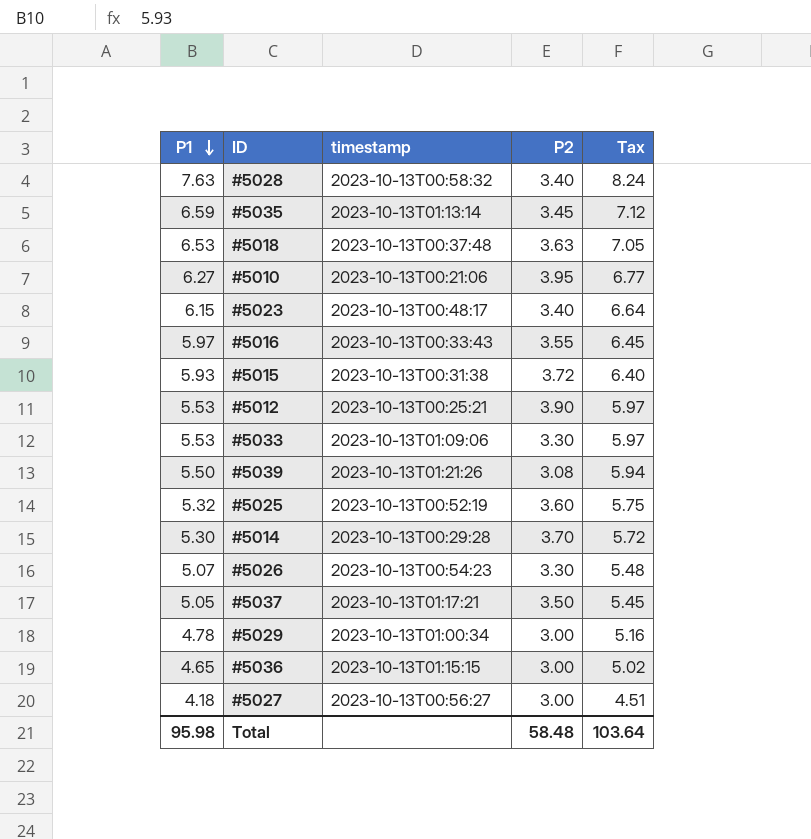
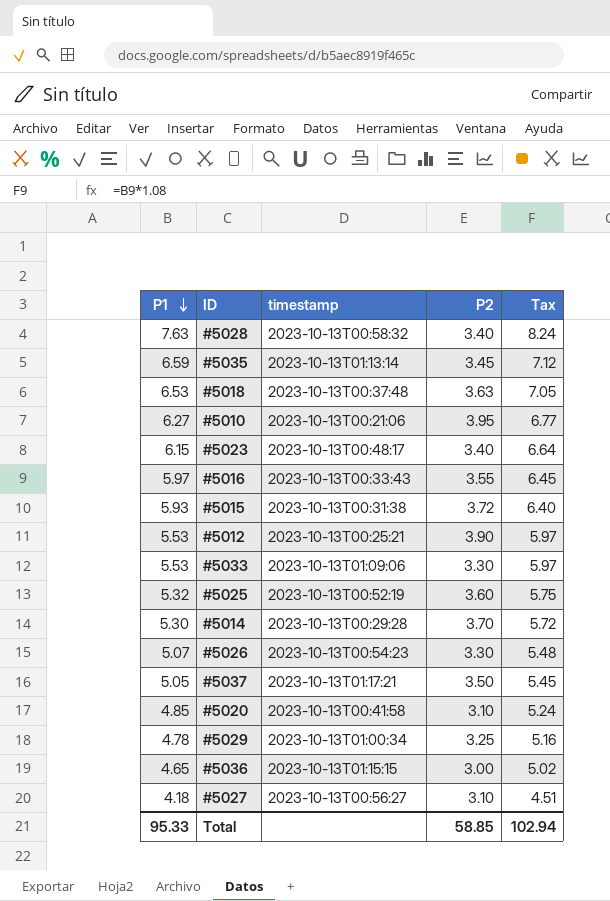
row #5039: 5.50 | 2023-10-13T01:21:26 | 3.08 | 5.94 -> none
row #5020: none -> 4.85 | 2023-10-13T00:41:58 | 3.10 | 5.24
#5029 | P2: 3.00 -> 3.25
#5027 | P2: 3.00 -> 3.10
Total | P1: 95.98 -> 95.33
Total | P2: 58.48 -> 58.85
Total | Tax: 103.64 -> 102.94

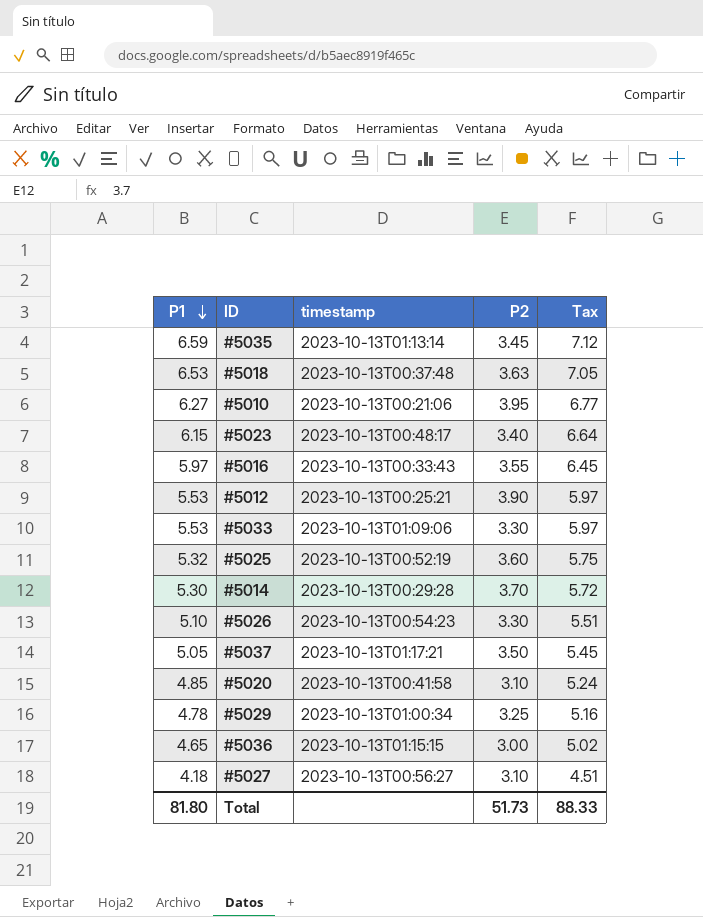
row #5028: 7.63 | 2023-10-13T00:58:32 | 3.40 | 8.24 -> none
row #5015: 5.93 | 2023-10-13T00:31:38 | 3.72 | 6.40 -> none
#5026 | P1: 5.07 -> 5.10
#5026 | Tax: 5.48 -> 5.51
Total | P1: 95.33 -> 81.80
Total | P2: 58.85 -> 51.73
Total | Tax: 102.94 -> 88.33

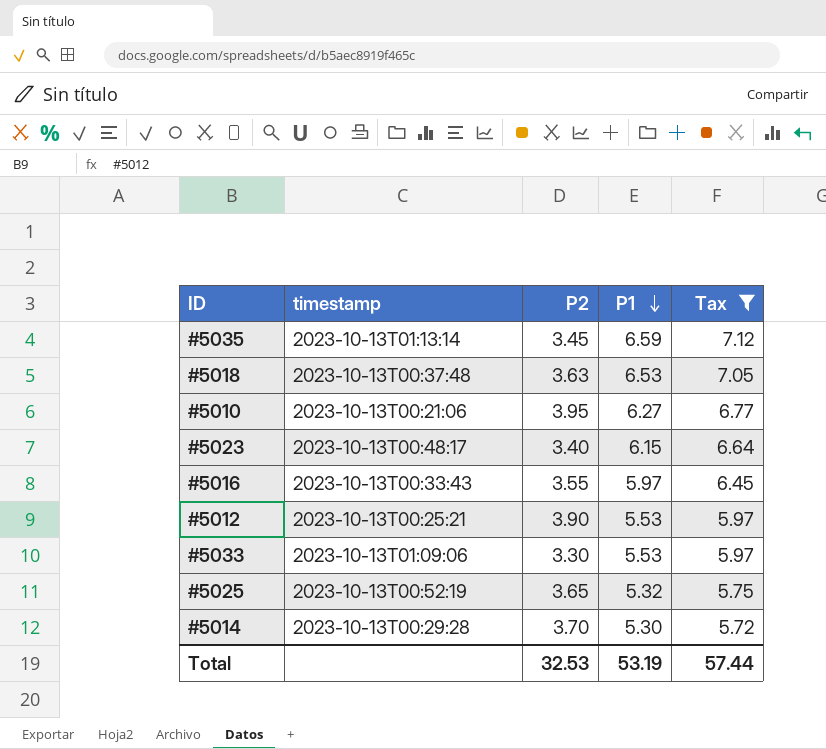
filter: none -> Tax >= 5.72
column P1 | position: 1 -> 4
#5025 | P2: 3.60 -> 3.65
Total | P2: 51.73 -> 32.53
Total | P1: 81.80 -> 53.19
Total | Tax: 88.33 -> 57.44

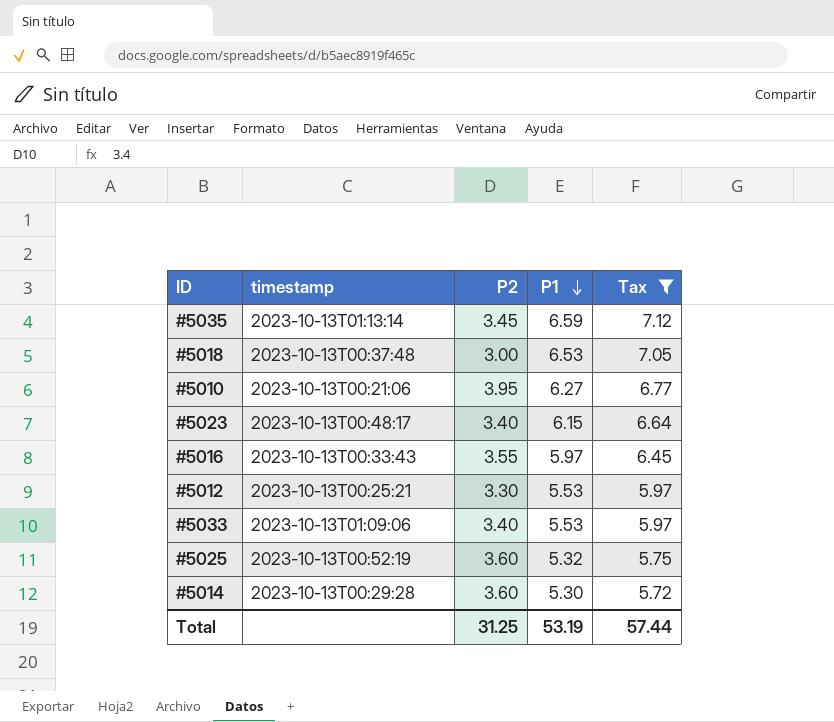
#5018 | P2: 3.63 -> 3.00
#5012 | P2: 3.90 -> 3.30
#5033 | P2: 3.30 -> 3.40
#5025 | P2: 3.65 -> 3.60
#5014 | P2: 3.70 -> 3.60
Total | P2: 32.53 -> 31.25

